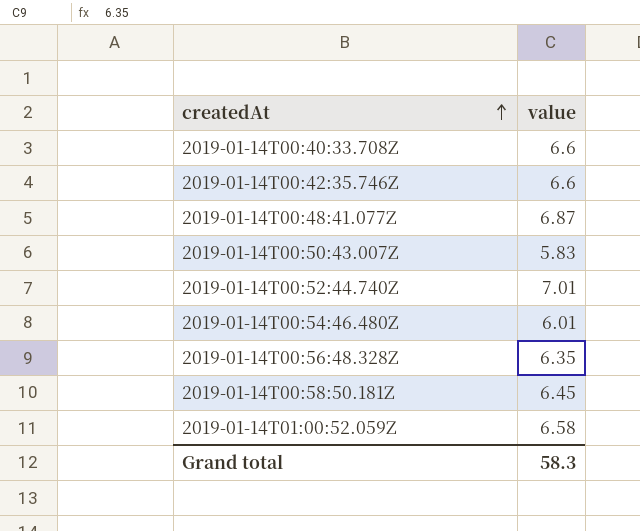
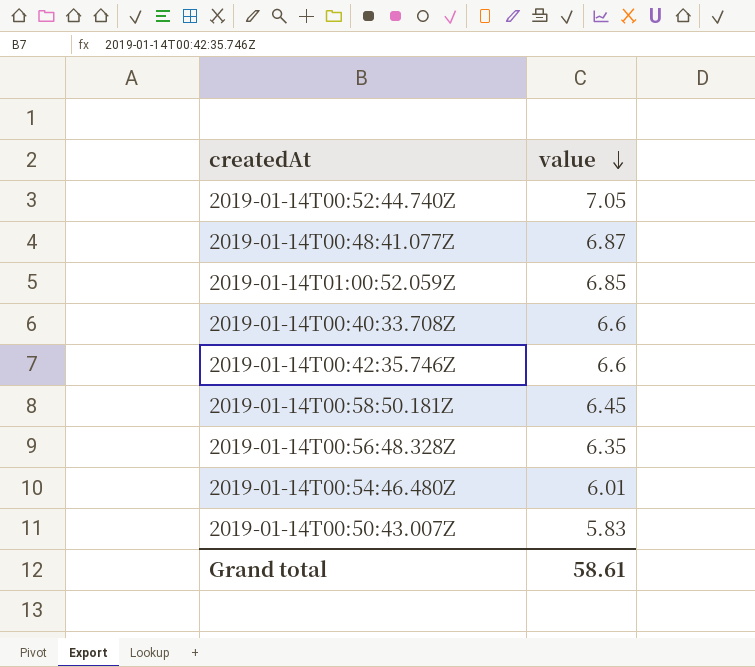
row order: createdAt ascending -> value descending
2019-01-14T00:52:44.740Z | value: 7.01 -> 7.05
2019-01-14T01:00:52.059Z | value: 6.58 -> 6.85
Grand total | value: 58.3 -> 58.61

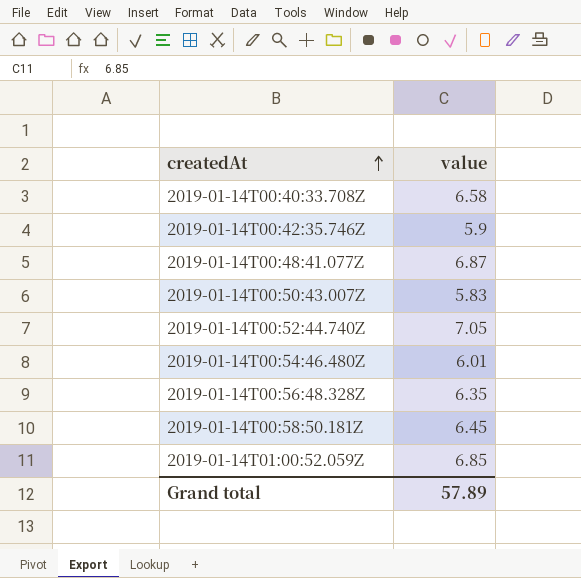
row order: value descending -> createdAt ascending
2019-01-14T00:40:33.708Z | value: 6.6 -> 6.58
2019-01-14T00:42:35.746Z | value: 6.6 -> 5.9
Grand total | value: 58.61 -> 57.89

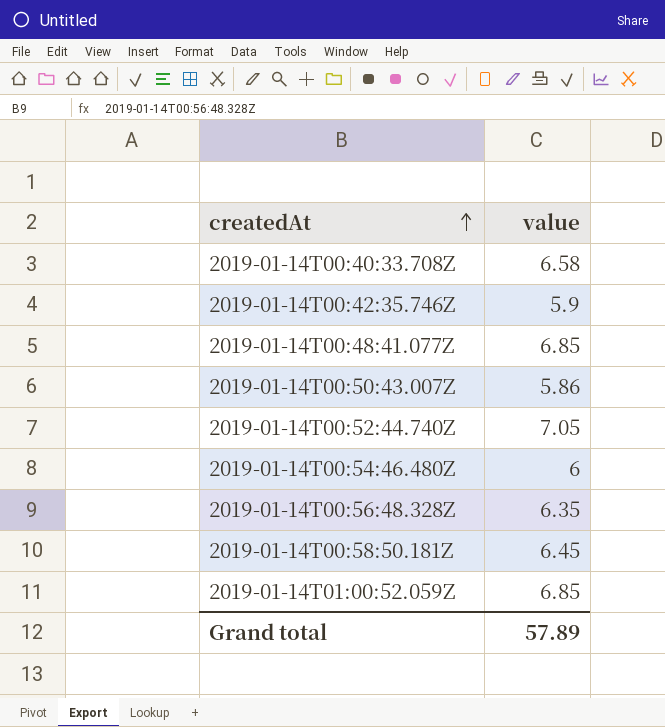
2019-01-14T00:48:41.077Z | value: 6.87 -> 6.85
2019-01-14T00:50:43.007Z | value: 5.83 -> 5.86
2019-01-14T00:54:46.480Z | value: 6.01 -> 6

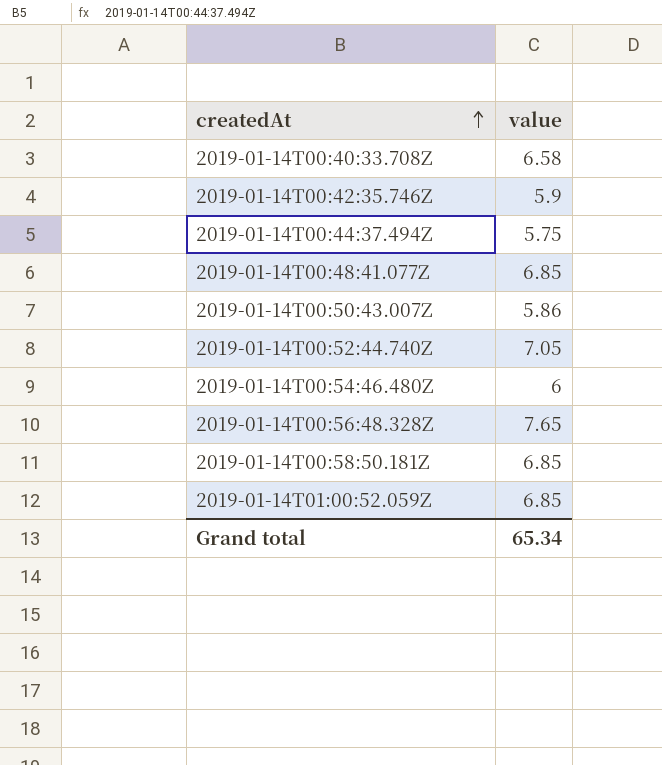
row 2019-01-14T00:44:37.494Z: none -> 5.75
2019-01-14T00:56:48.328Z | value: 6.35 -> 7.65
2019-01-14T00:58:50.181Z | value: 6.45 -> 6.85
Grand total | value: 57.89 -> 65.34

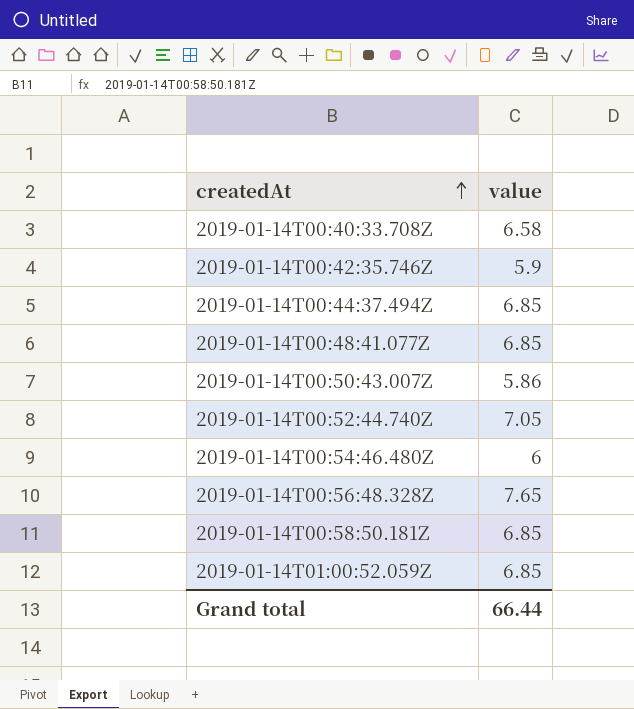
2019-01-14T00:44:37.494Z | value: 5.75 -> 6.85
Grand total | value: 65.34 -> 66.44

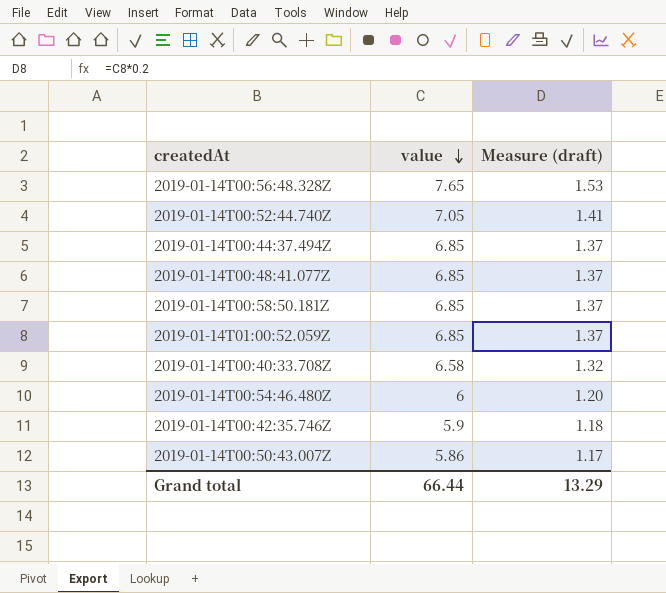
row order: createdAt ascending -> value descending
column Measure (draft) | formula: none -> [value] * 0.2

